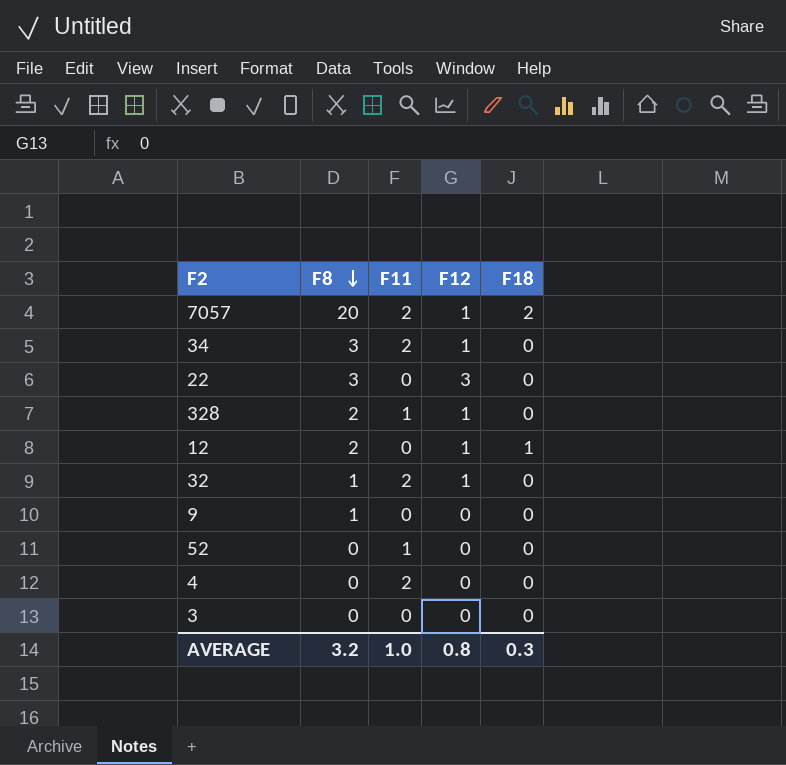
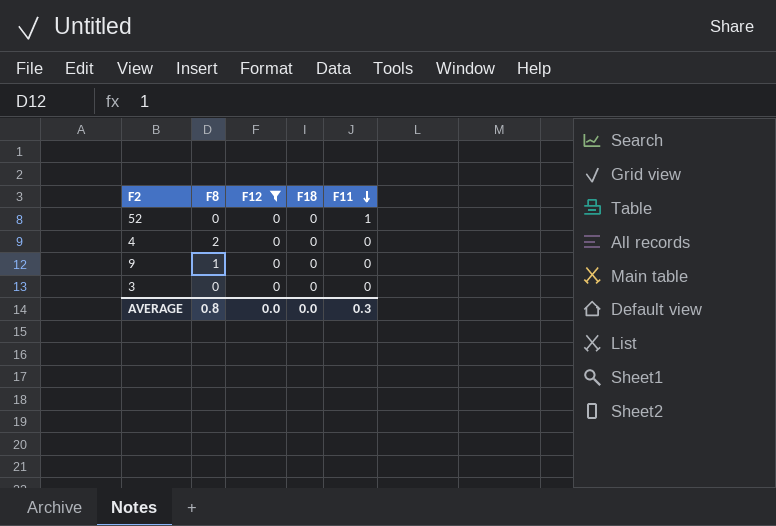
filter: none -> F12 = 0
row order: F8 descending -> F11 descending
column F11 | position: 3 -> 5
4 | F8: 0 -> 2
4 | F11: 2 -> 0
AVERAGE | F8: 3.2 -> 0.8
AVERAGE | F12: 0.8 -> 0.0
AVERAGE | F18: 0.3 -> 0.0
AVERAGE | F11: 1.0 -> 0.3

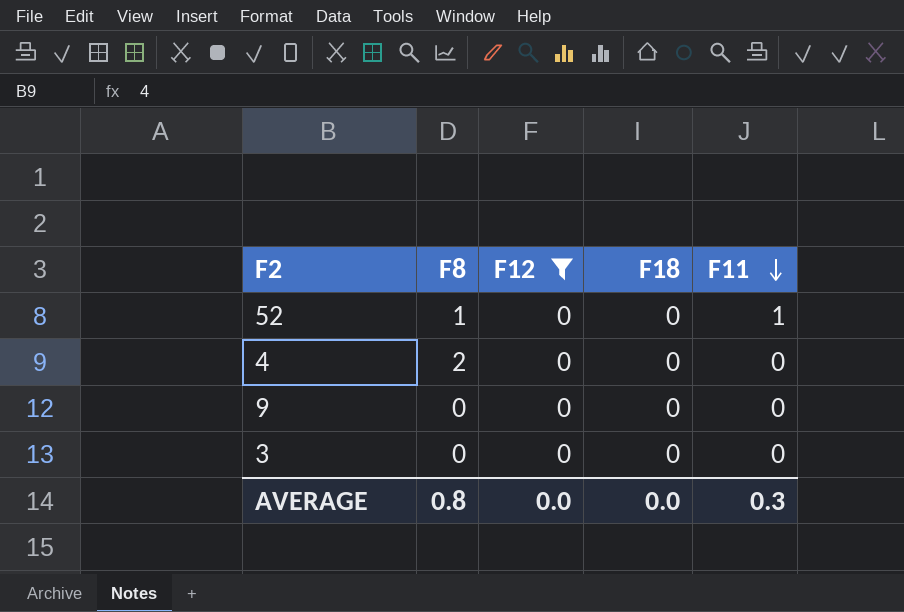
52 | F8: 0 -> 1
9 | F8: 1 -> 0

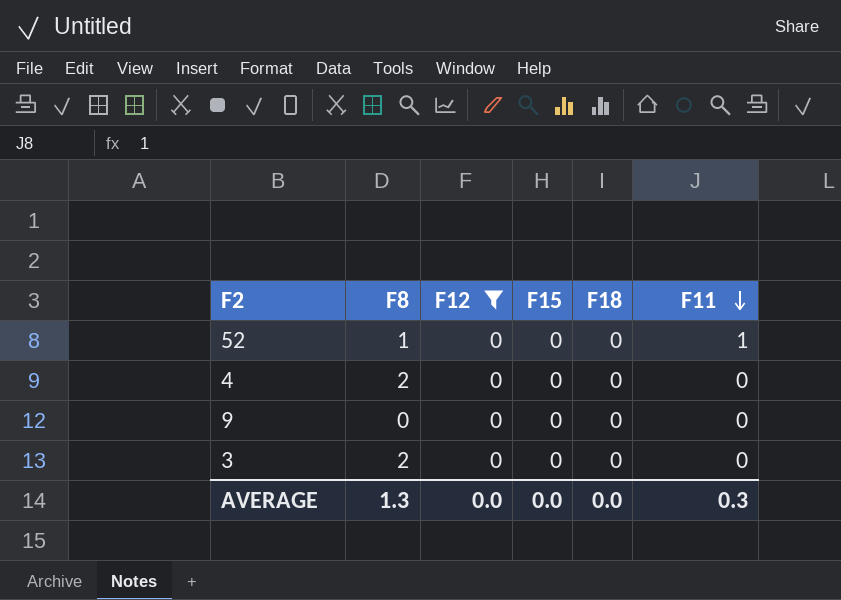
column F15 | position: none -> 4
3 | F8: 0 -> 2
AVERAGE | F8: 0.8 -> 1.3

